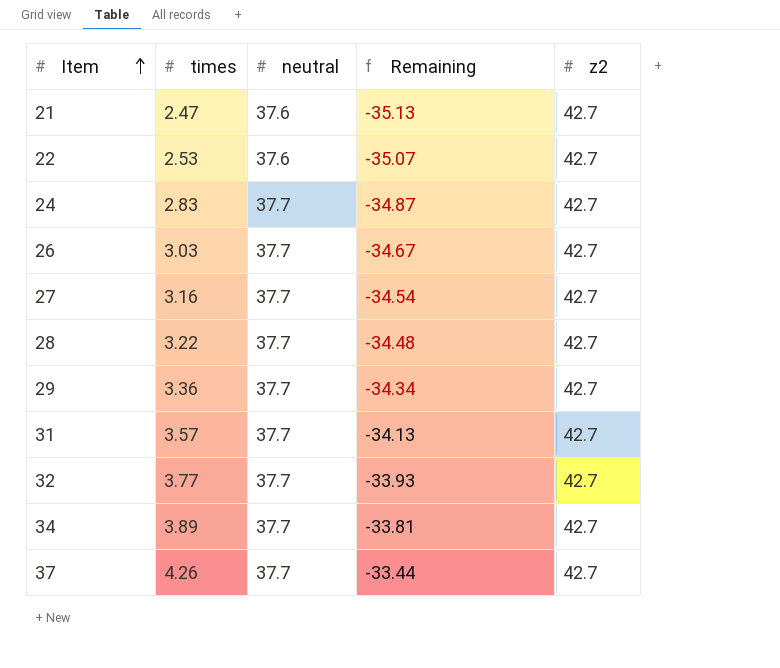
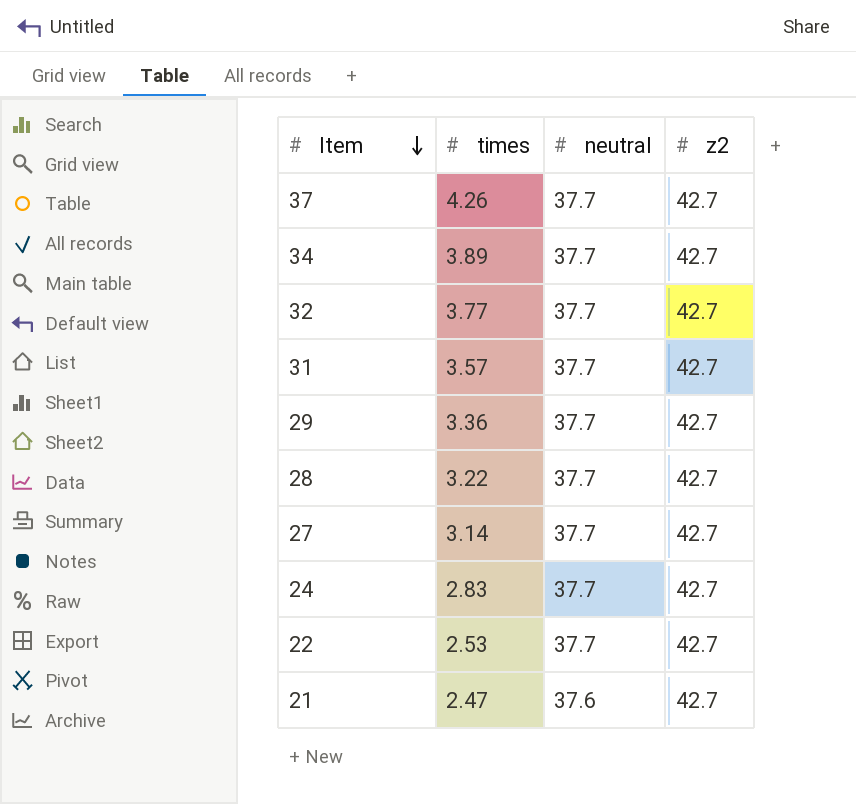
row order: Item ascending -> Item descending
column Remaining | formula: [times] - [neutral] -> none
row 26: 3.03 | 37.7 | -34.67 | 42.7 -> none
27 | times: 3.16 -> 3.14
22 | neutral: 37.6 -> 37.7

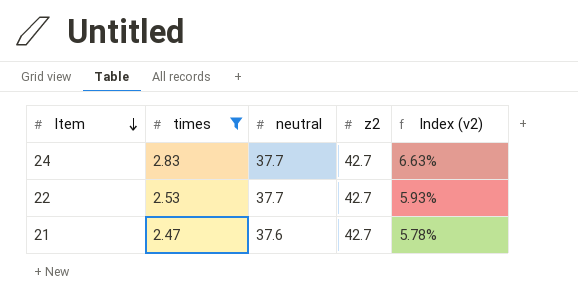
filter: none -> times <= 2.83
column Index (v2) | formula: none -> [times] / [z2]

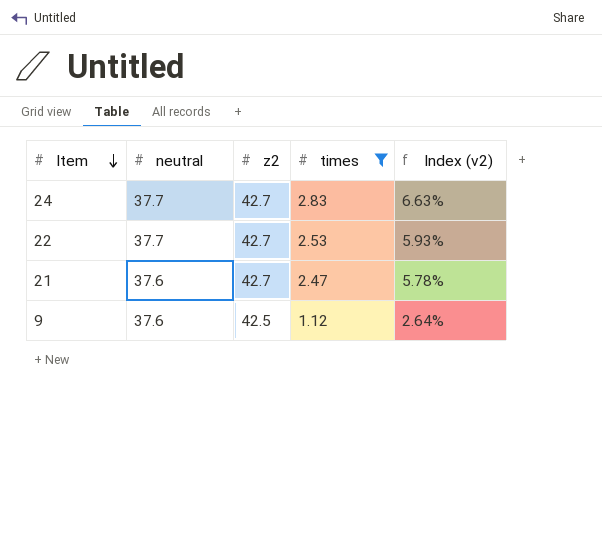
column times | position: 2 -> 4
row 9: none -> 37.6 | 42.5 | 1.12 | 2.64%

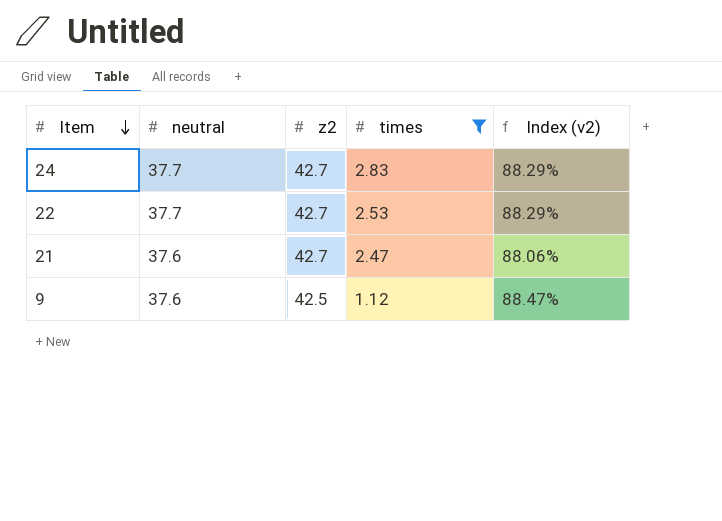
column Index (v2) | formula: [times] / [z2] -> [neutral] / [z2]

